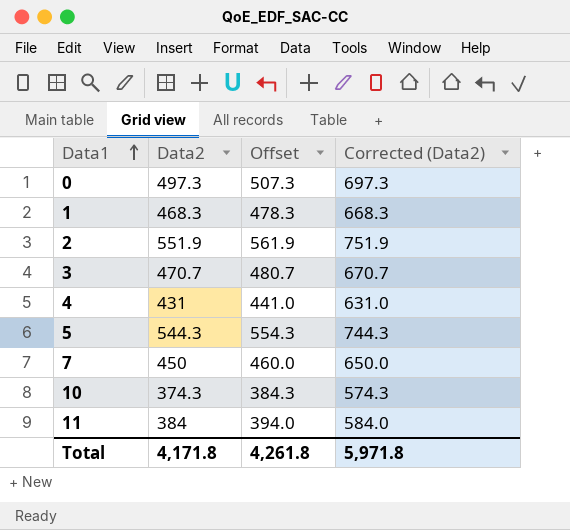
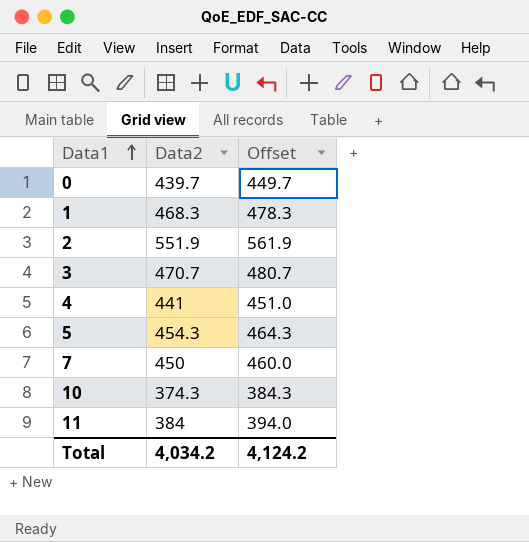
column Corrected (Data2) | formula: [Data2] + 200 -> none
0 | Data2: 497.3 -> 439.7
0 | Offset: 507.3 -> 449.7
4 | Data2: 431 -> 441
4 | Offset: 441.0 -> 451.0
5 | Data2: 544.3 -> 454.3
5 | Offset: 554.3 -> 464.3
Total | Data2: 4,171.8 -> 4,034.2
Total | Offset: 4,261.8 -> 4,124.2

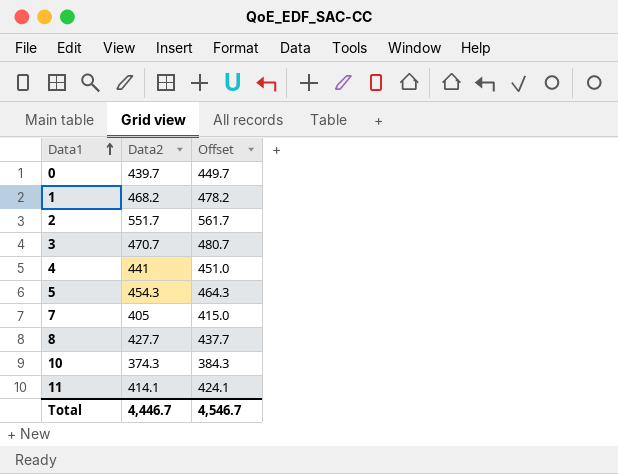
1 | Data2: 468.3 -> 468.2
1 | Offset: 478.3 -> 478.2
2 | Data2: 551.9 -> 551.7
2 | Offset: 561.9 -> 561.7
7 | Data2: 450 -> 405
7 | Offset: 460.0 -> 415.0
row 8: none -> 427.7 | 437.7
11 | Data2: 384 -> 414.1
11 | Offset: 394.0 -> 424.1
Total | Data2: 4,034.2 -> 4,446.7
Total | Offset: 4,124.2 -> 4,546.7

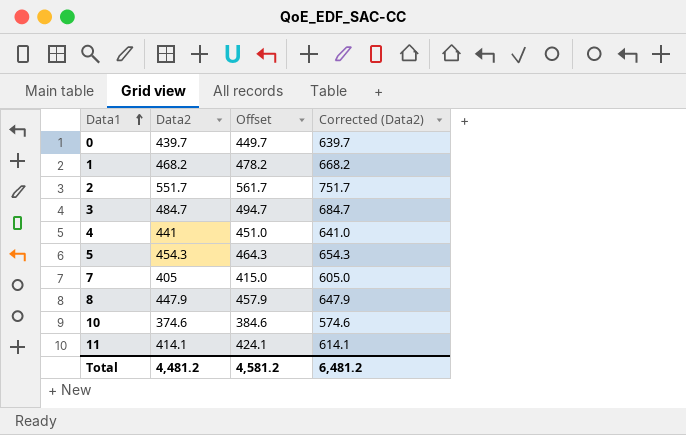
column Corrected (Data2) | formula: none -> [Data2] + 200
3 | Data2: 470.7 -> 484.7
3 | Offset: 480.7 -> 494.7
8 | Data2: 427.7 -> 447.9
8 | Offset: 437.7 -> 457.9
10 | Data2: 374.3 -> 374.6
10 | Offset: 384.3 -> 384.6
Total | Data2: 4,446.7 -> 4,481.2
Total | Offset: 4,546.7 -> 4,581.2

